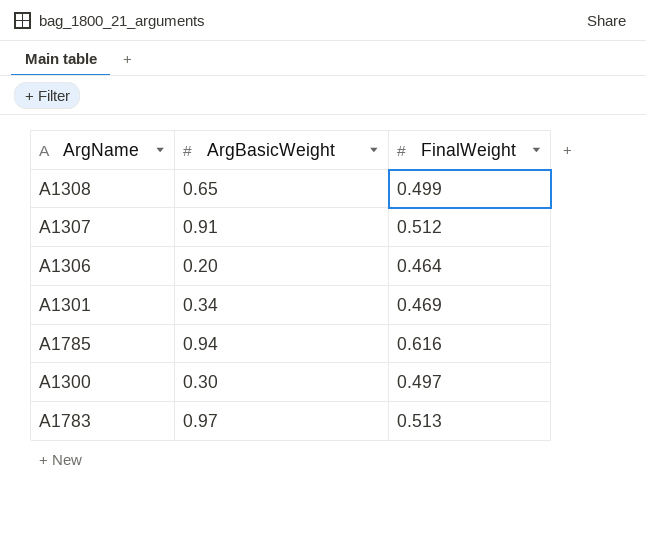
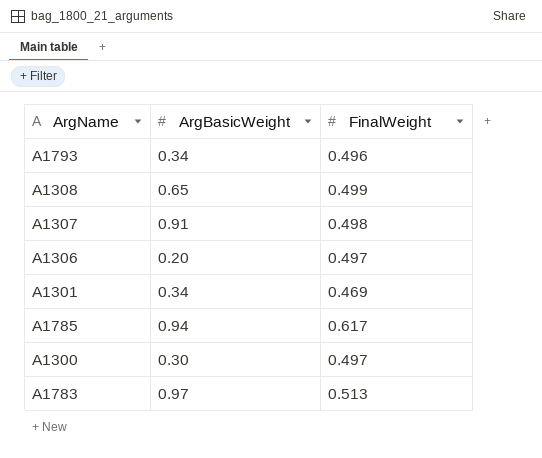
row A1793: none -> 0.34 | 0.496
A1307 | FinalWeight: 0.512 -> 0.498
A1306 | FinalWeight: 0.464 -> 0.497
A1785 | FinalWeight: 0.616 -> 0.617

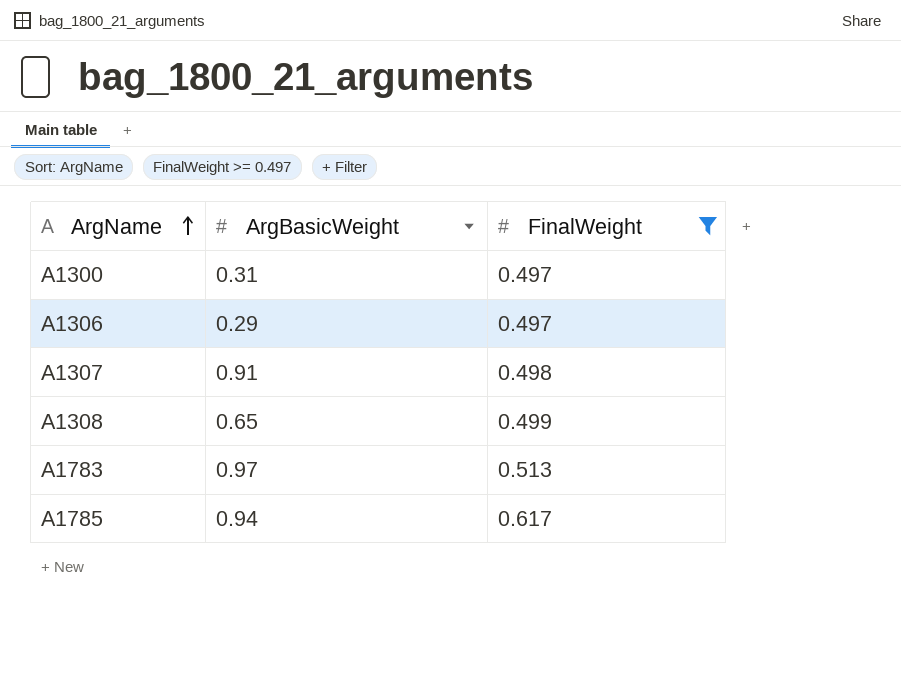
filter: none -> FinalWeight >= 0.497
row order: none -> ArgName ascending
A1300 | ArgBasicWeight: 0.30 -> 0.31
A1306 | ArgBasicWeight: 0.20 -> 0.29

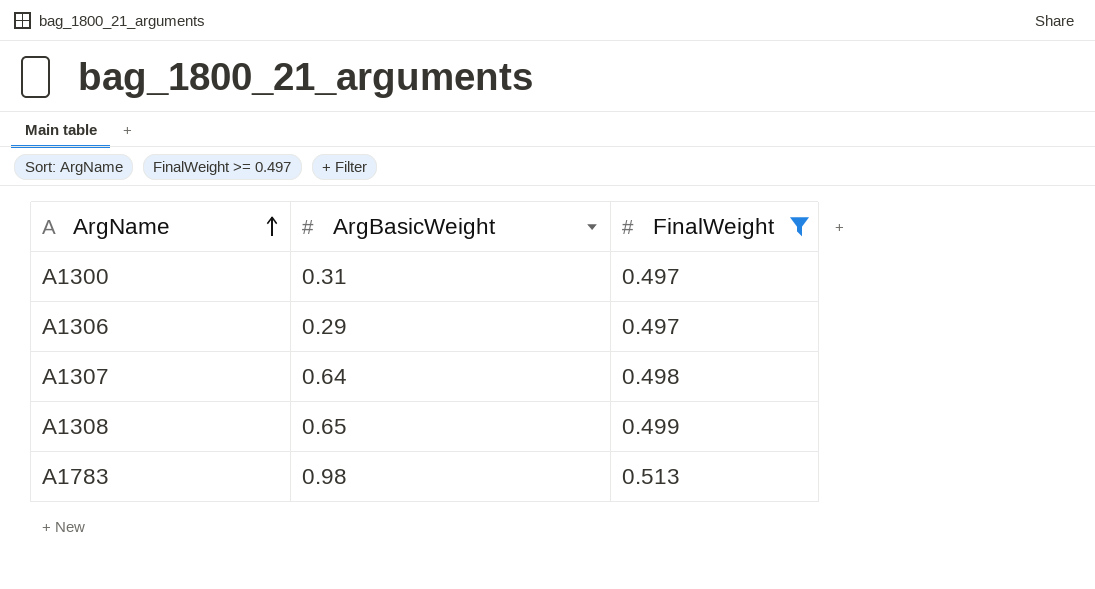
row A1785: 0.94 | 0.617 -> none
A1307 | ArgBasicWeight: 0.91 -> 0.64
A1783 | ArgBasicWeight: 0.97 -> 0.98

